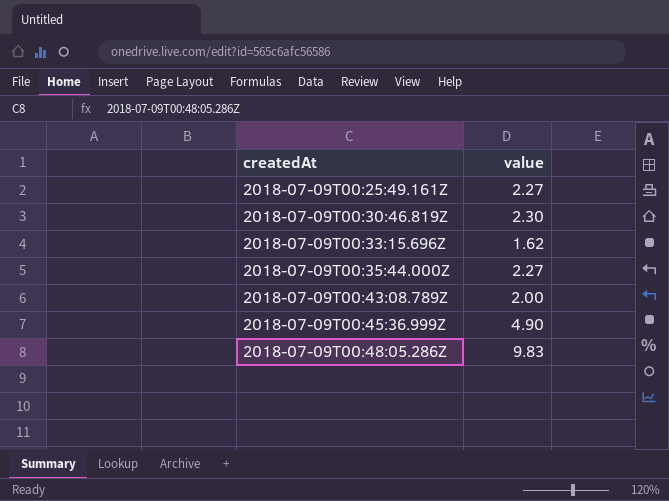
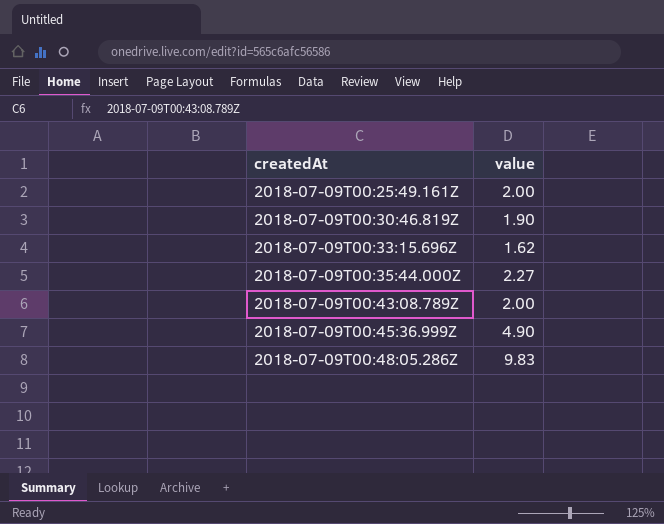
2018-07-09T00:25:49.161Z | value: 2.27 -> 2.00
2018-07-09T00:30:46.819Z | value: 2.30 -> 1.90

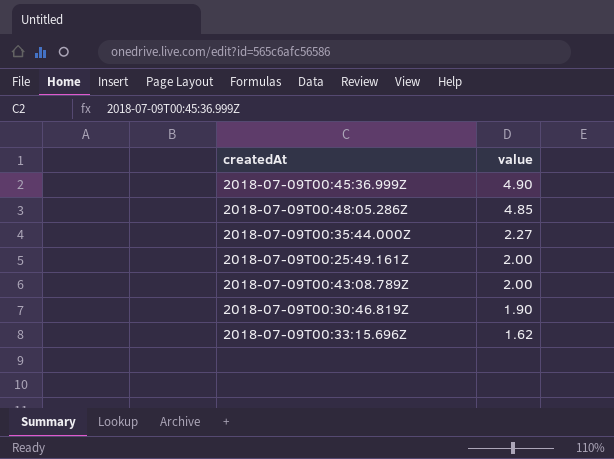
row order: createdAt ascending -> value descending
2018-07-09T00:48:05.286Z | value: 9.83 -> 4.85

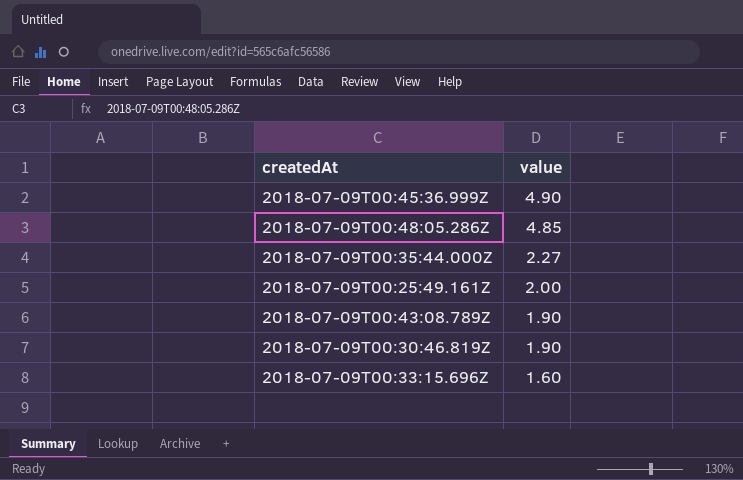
2018-07-09T00:43:08.789Z | value: 2.00 -> 1.90
2018-07-09T00:33:15.696Z | value: 1.62 -> 1.60

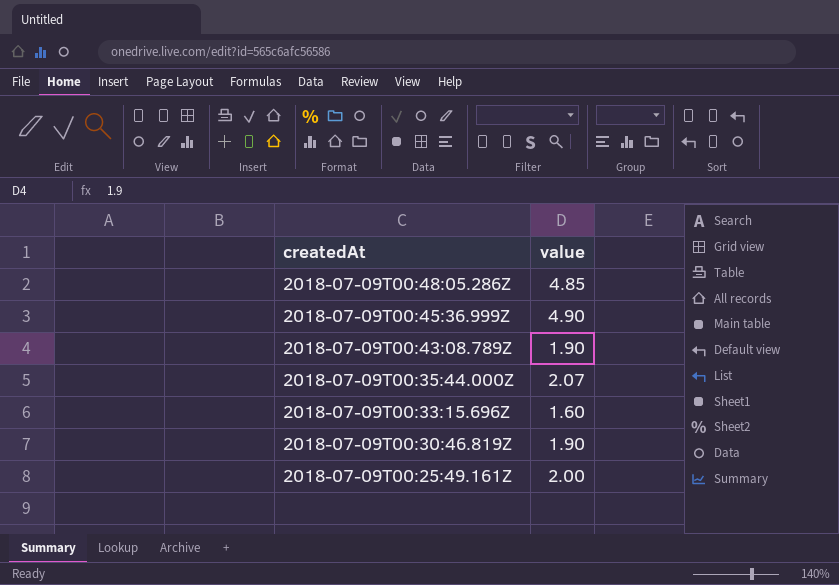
row order: value descending -> createdAt descending
2018-07-09T00:35:44.000Z | value: 2.27 -> 2.07

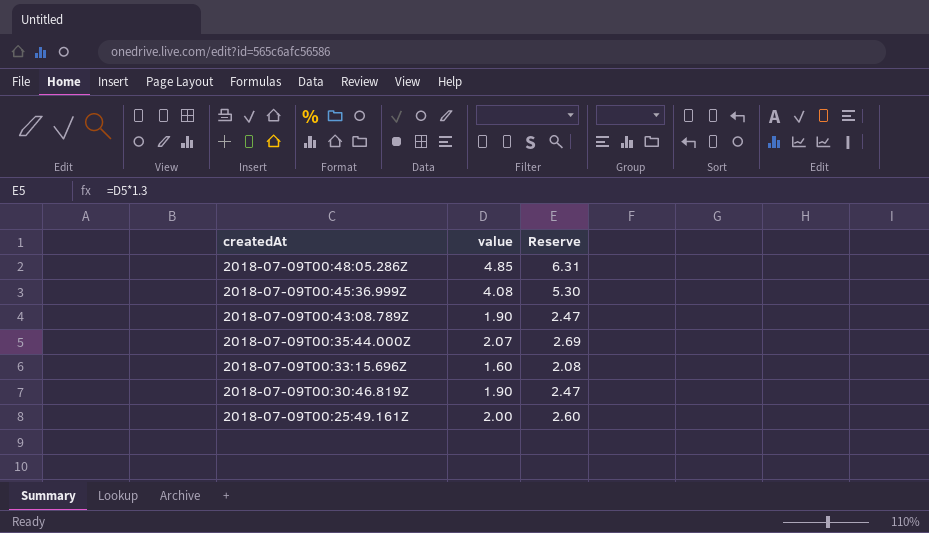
column Reserve | formula: none -> [value] * 1.3
2018-07-09T00:45:36.999Z | value: 4.90 -> 4.08

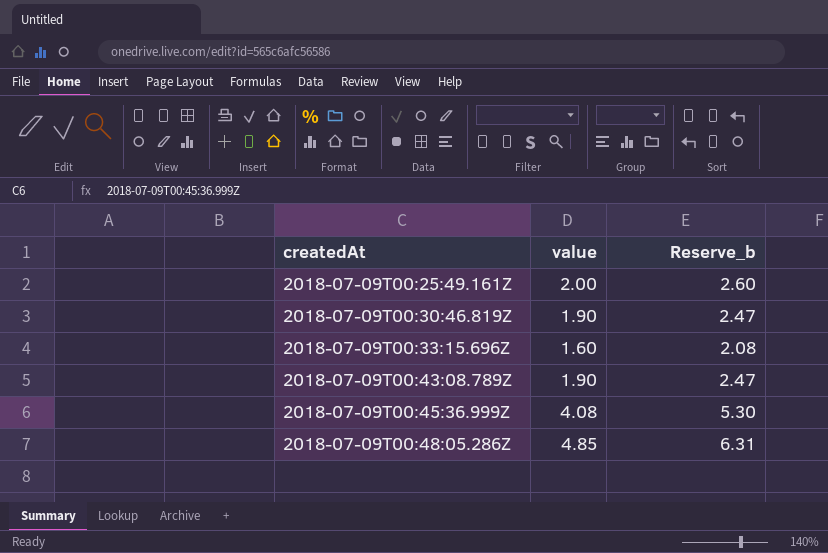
row order: createdAt descending -> createdAt ascending
column name: Reserve -> Reserve_b
row 2018-07-09T00:35:44.000Z: 2.07 | 2.69 -> none

